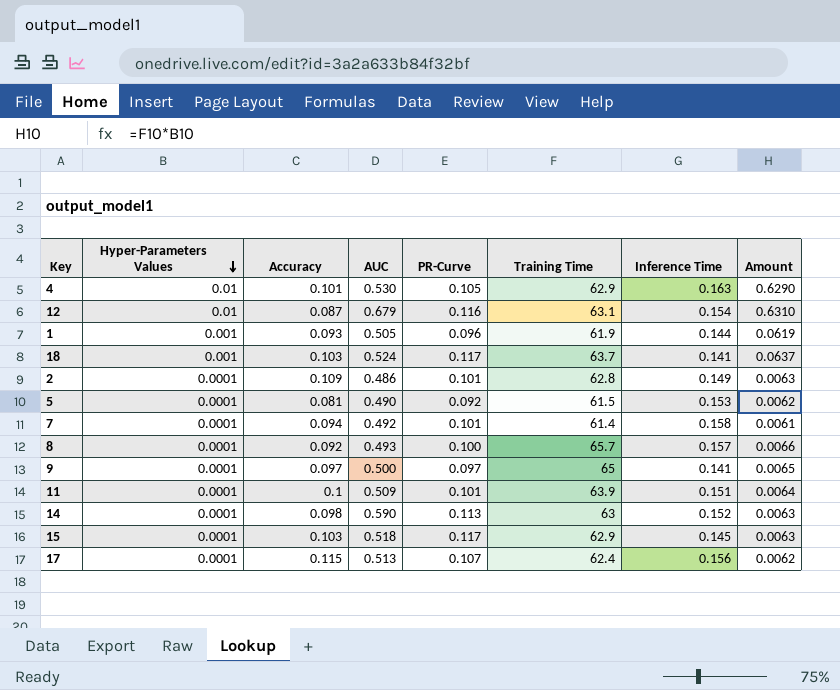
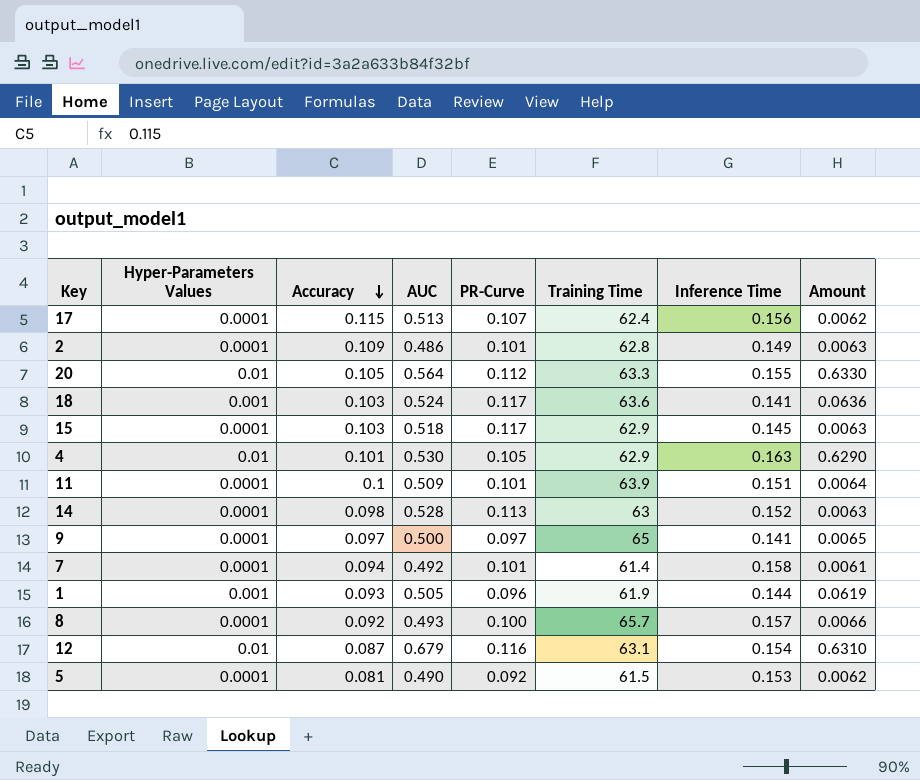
row order: Hyper-Parameters Values descending -> Accuracy descending
row 20: none -> 0.01 | 0.105 | 0.564 | 0.112 | 63.3 | 0.155 | 0.6330
18 | Training Time: 63.7 -> 63.6
18 | Amount: 0.0637 -> 0.0636
14 | AUC: 0.590 -> 0.528

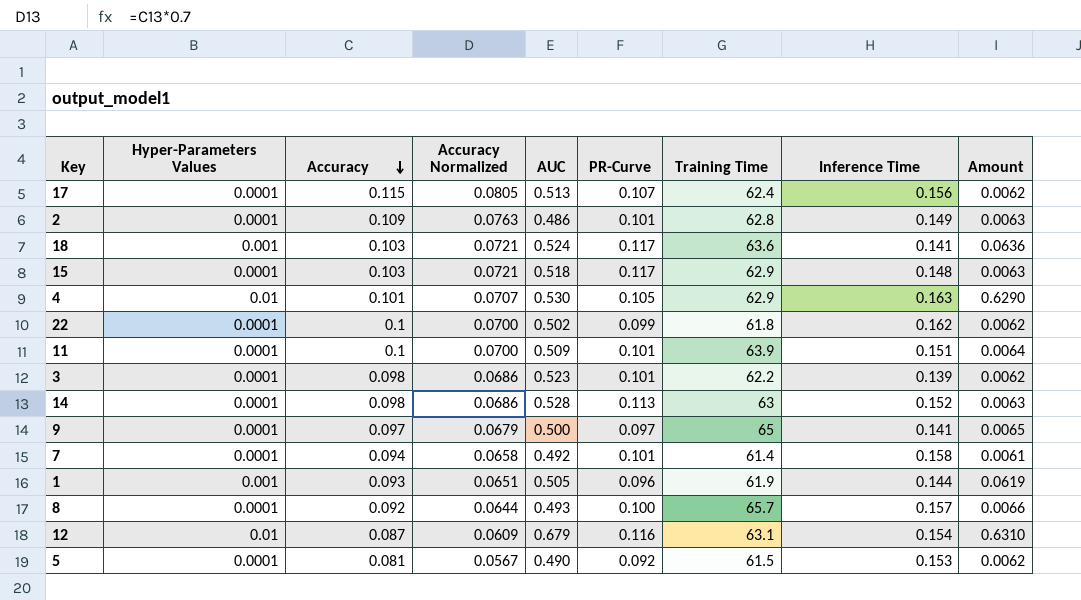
column Accuracy Normalized | formula: none -> [Accuracy] * 0.7
row 20: 0.01 | 0.105 | 0.564 | 0.112 | 63.3 | 0.155 | 0.6330 -> none
15 | Inference Time: 0.145 -> 0.148
row 22: none -> 0.0001 | 0.1 | 0.0700 | 0.502 | 0.099 | 61.8 | 0.162 | 0.0062
row 3: none -> 0.0001 | 0.098 | 0.0686 | 0.523 | 0.101 | 62.2 | 0.139 | 0.0062

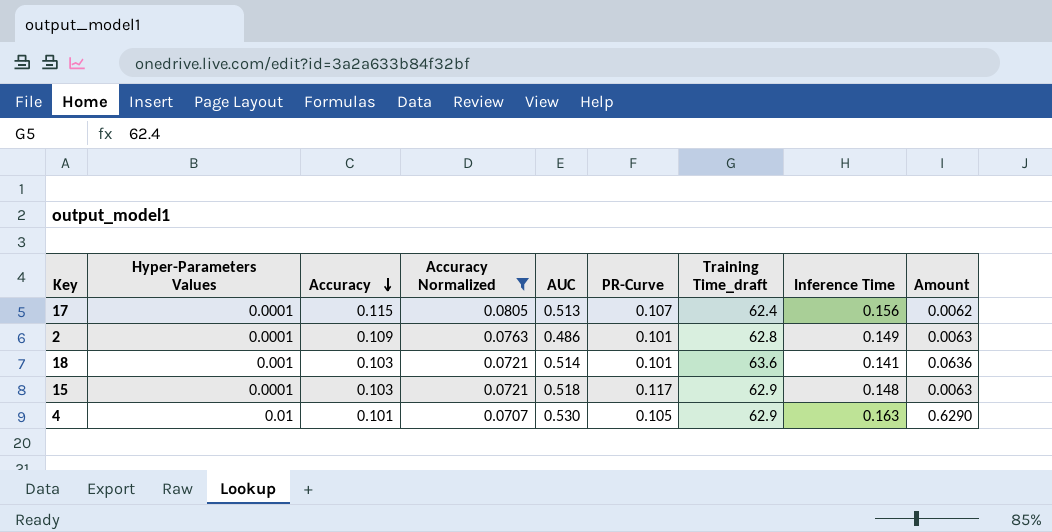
filter: none -> Accuracy Normalized >= 0.0707
column name: Training Time -> Training Time_draft
18 | AUC: 0.524 -> 0.514
18 | PR-Curve: 0.117 -> 0.101

